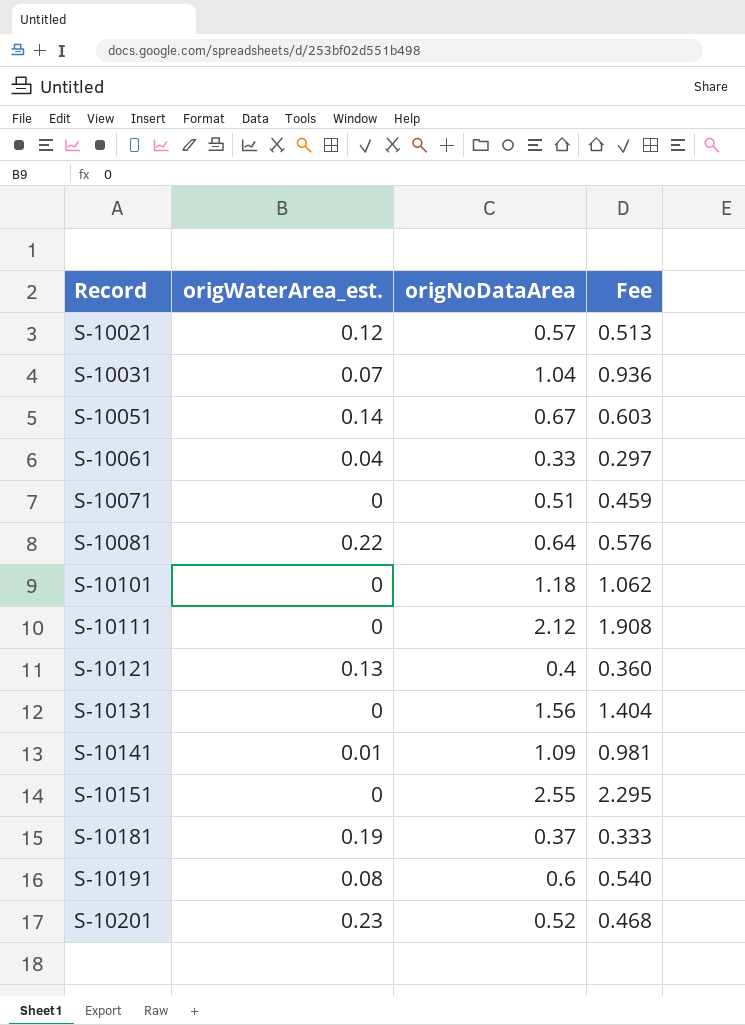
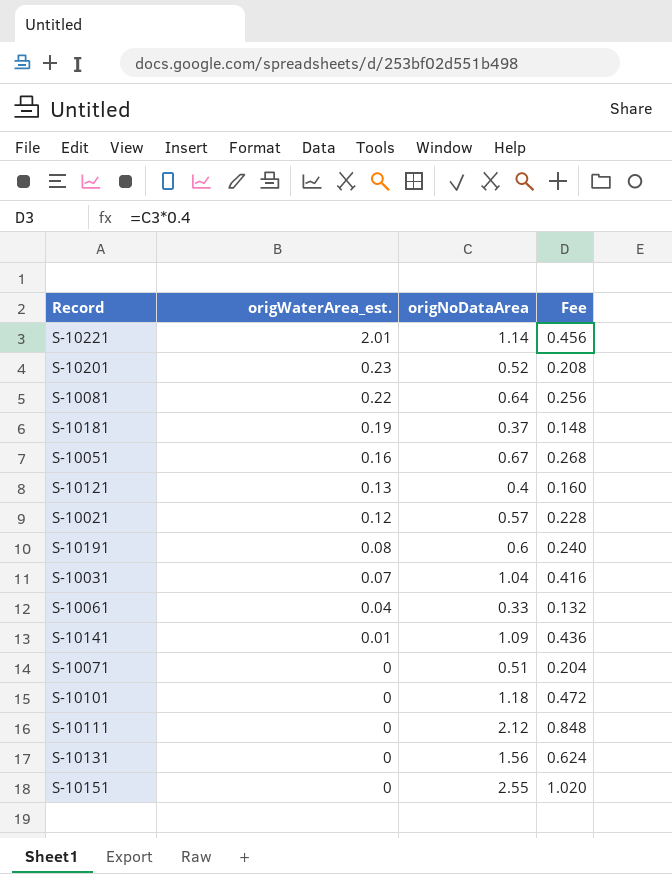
row order: Record ascending -> origWaterArea_est. descending
column Fee | formula: [origNoDataArea] * 0.9 -> [origNoDataArea] * 0.4
row S-10221: none -> 2.01 | 1.14 | 0.456
S-10051 | origWaterArea_est.: 0.14 -> 0.16

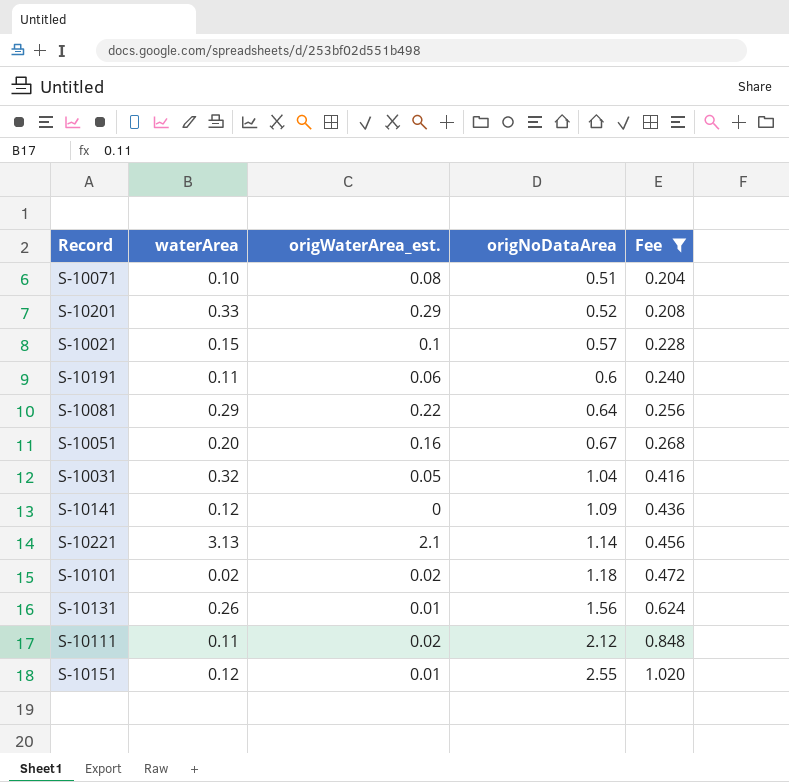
filter: none -> Fee >= 0.204
row order: origWaterArea_est. descending -> origNoDataArea ascending
column waterArea | position: none -> 2
S-10071 | origWaterArea_est.: 0 -> 0.08
S-10201 | origWaterArea_est.: 0.23 -> 0.29
S-10021 | origWaterArea_est.: 0.12 -> 0.1
S-10191 | origWaterArea_est.: 0.08 -> 0.06
S-10031 | origWaterArea_est.: 0.07 -> 0.05
S-10141 | origWaterArea_est.: 0.01 -> 0
S-10221 | origWaterArea_est.: 2.01 -> 2.1
S-10101 | origWaterArea_est.: 0 -> 0.02
S-10131 | origWaterArea_est.: 0 -> 0.01
S-10111 | origWaterArea_est.: 0 -> 0.02
S-10151 | origWaterArea_est.: 0 -> 0.01

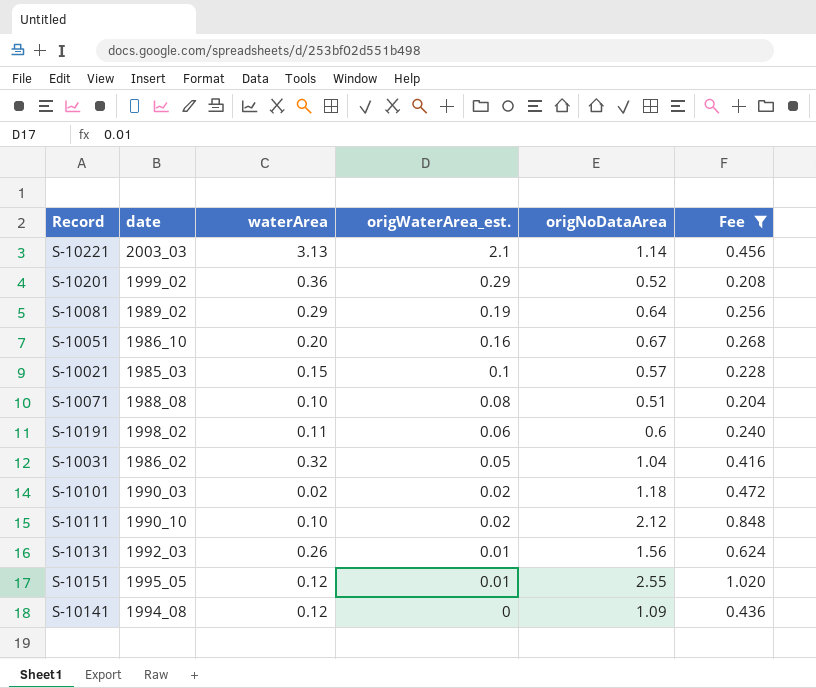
row order: origNoDataArea ascending -> origWaterArea_est. descending
column date | position: none -> 2
S-10201 | waterArea: 0.33 -> 0.36
S-10081 | origWaterArea_est.: 0.22 -> 0.19
S-10111 | waterArea: 0.11 -> 0.10

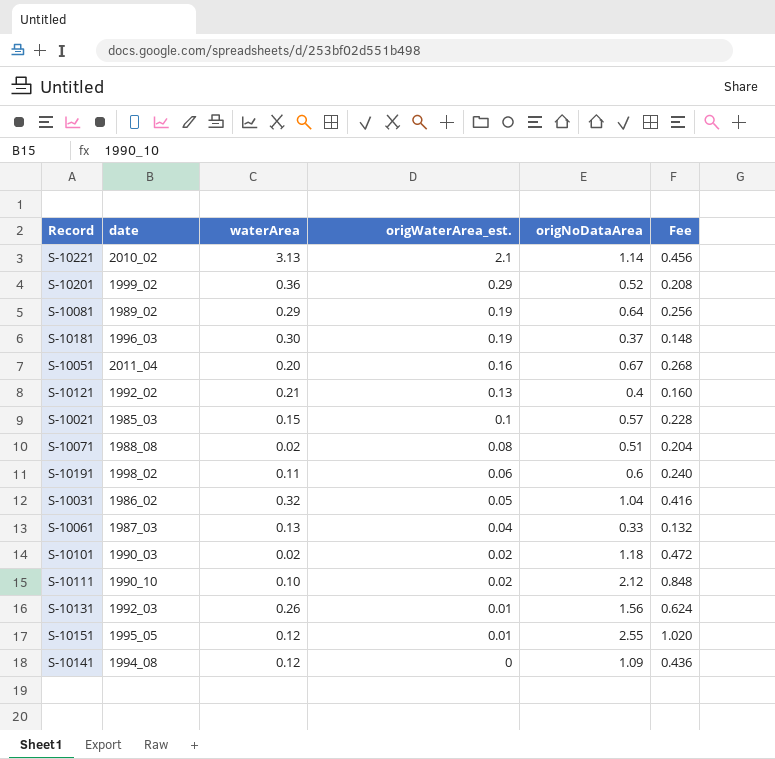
filter: Fee >= 0.204 -> none
S-10221 | date: 2003_03 -> 2010_02
S-10051 | date: 1986_10 -> 2011_04
S-10071 | waterArea: 0.10 -> 0.02

